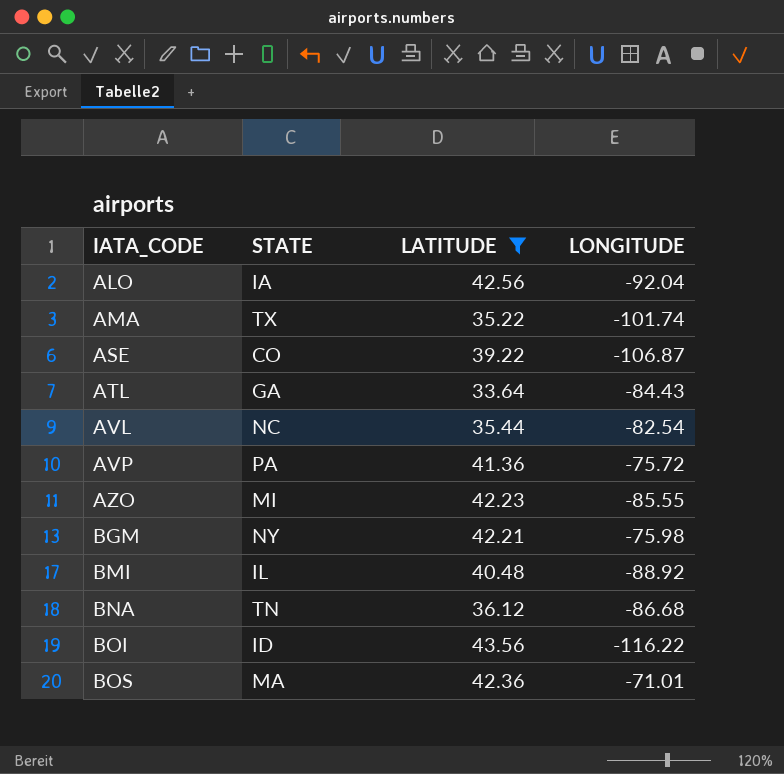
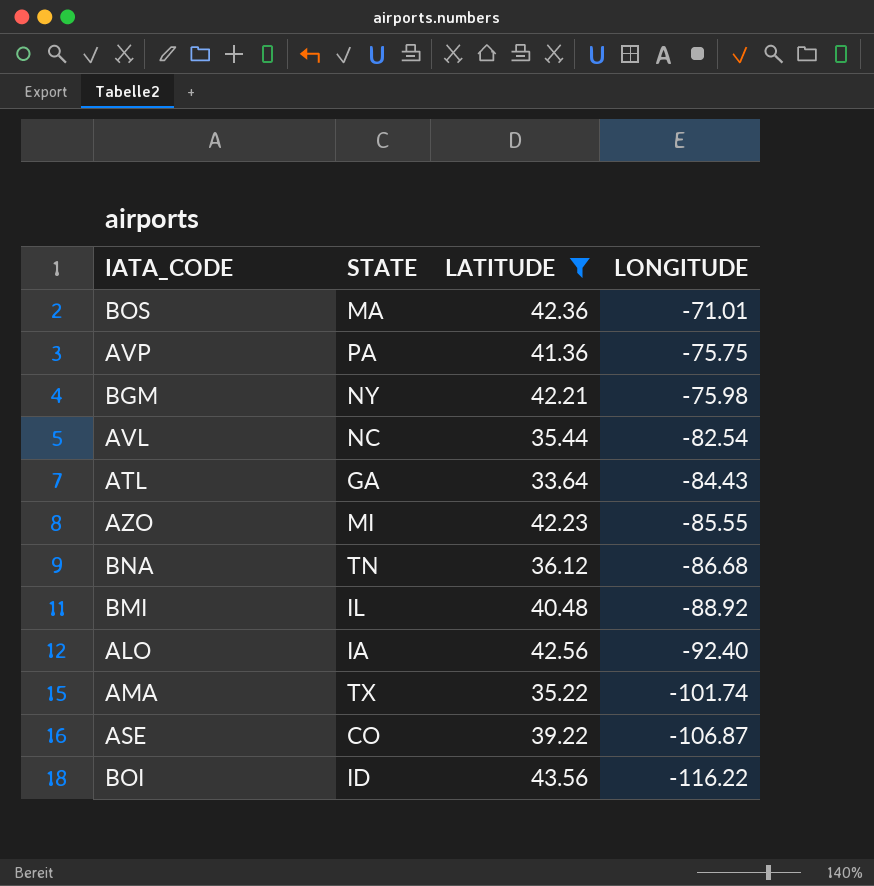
row order: IATA_CODE ascending -> LONGITUDE descending
AVP | LONGITUDE: -75.72 -> -75.75
ALO | LONGITUDE: -92.04 -> -92.40

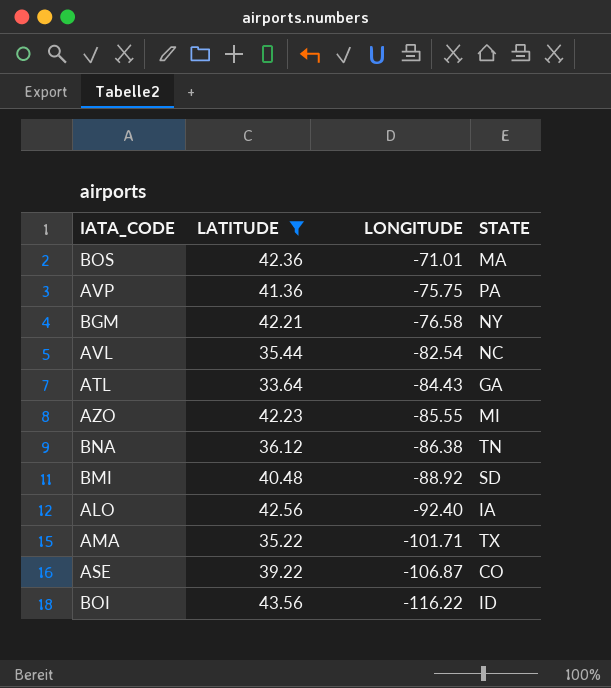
column STATE | position: 2 -> 4
BGM | LONGITUDE: -75.98 -> -76.58
BNA | LONGITUDE: -86.68 -> -86.38
BMI | STATE: IL -> SD
AMA | LONGITUDE: -101.74 -> -101.71

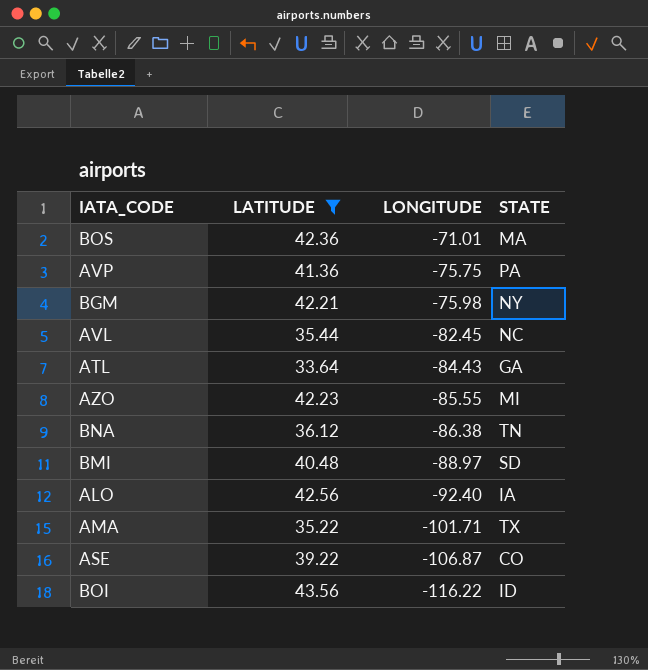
BGM | LONGITUDE: -76.58 -> -75.98
AVL | LONGITUDE: -82.54 -> -82.45
BMI | LONGITUDE: -88.92 -> -88.97

